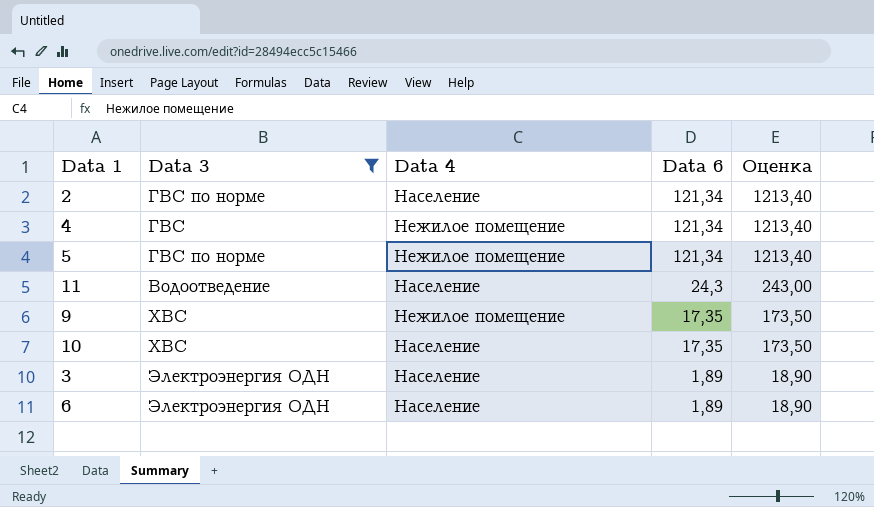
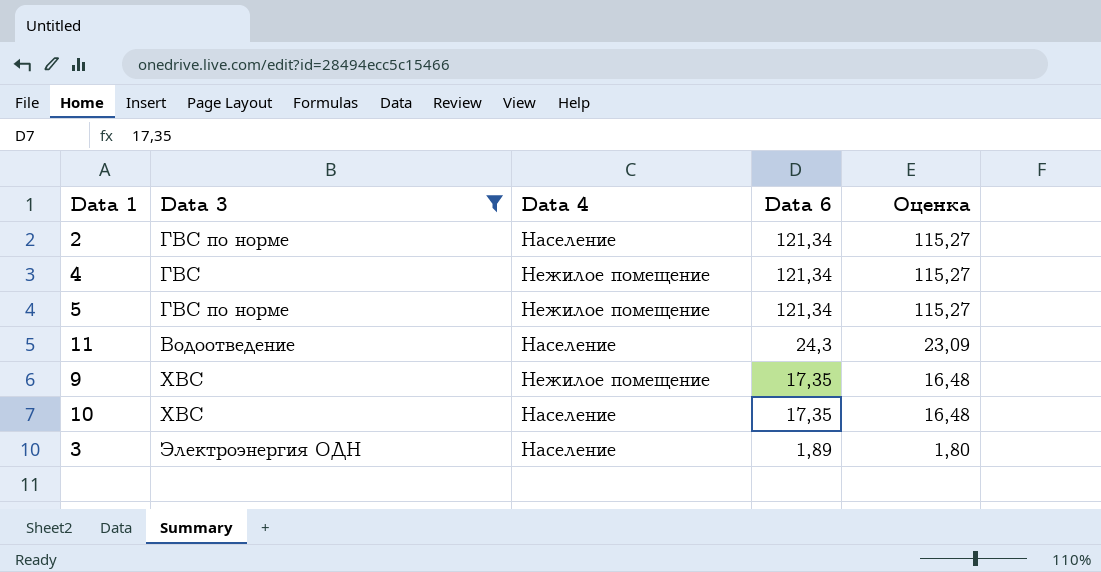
column Оценка | formula: [Data 6] * 10 -> [Data 6] * 0,95
row 6: Электроэнергия ОДН | Население | 1,89 | 18,90 -> none

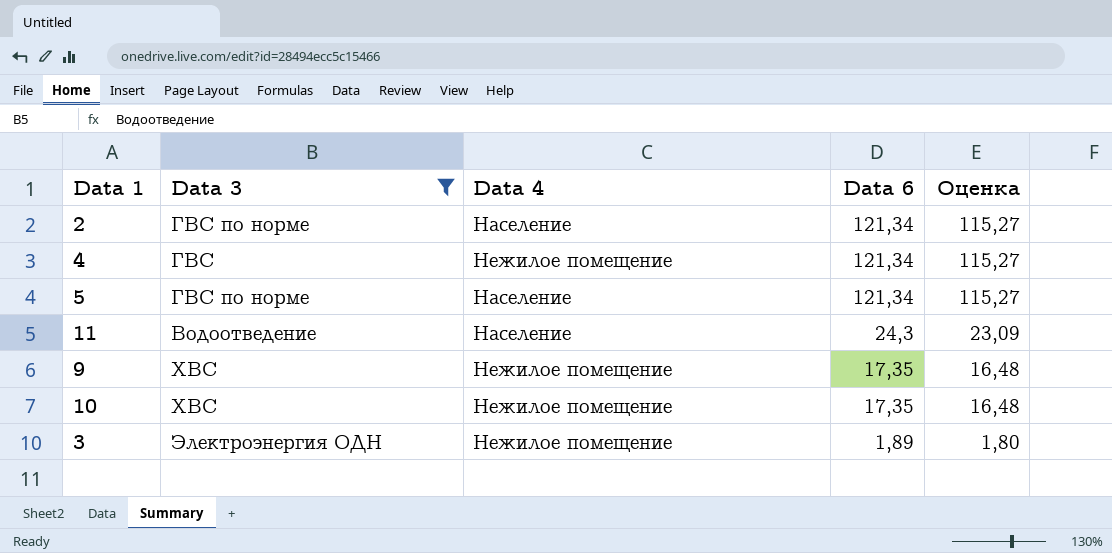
5 | Data 4: Нежилое помещение -> Население
10 | Data 4: Население -> Нежилое помещение
3 | Data 4: Население -> Нежилое помещение

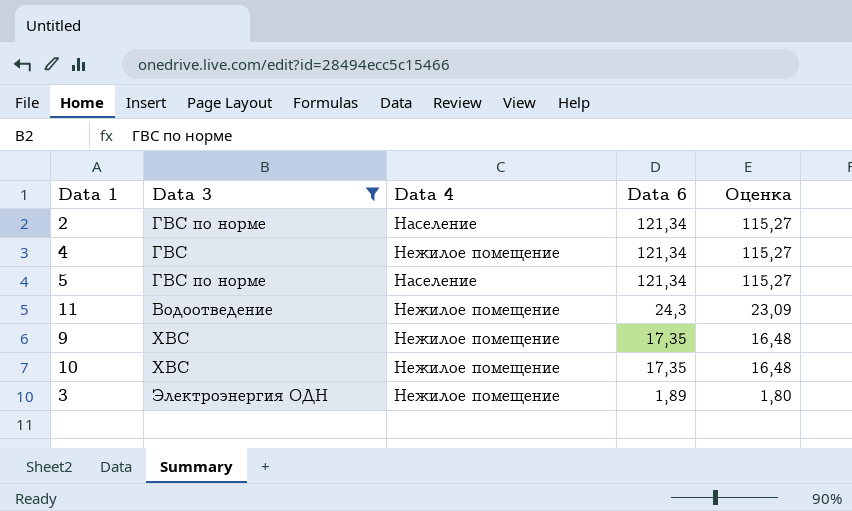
11 | Data 4: Население -> Нежилое помещение

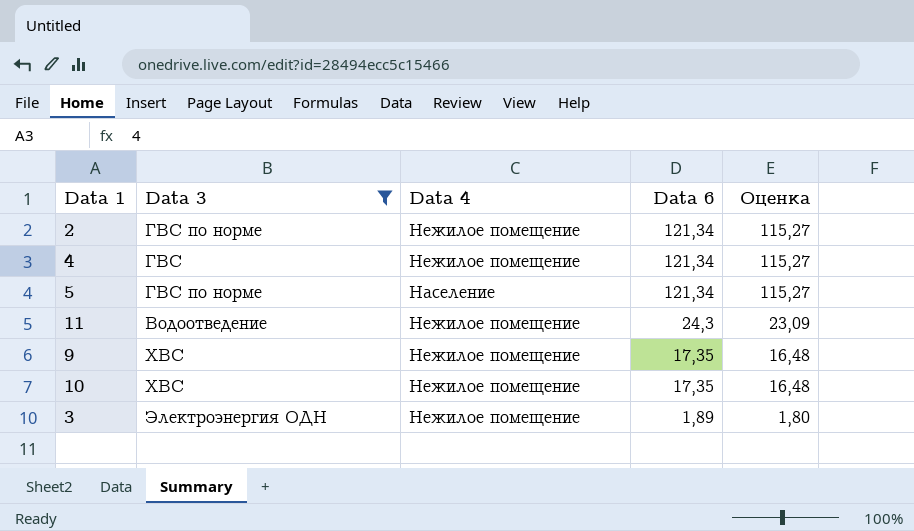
2 | Data 4: Население -> Нежилое помещение

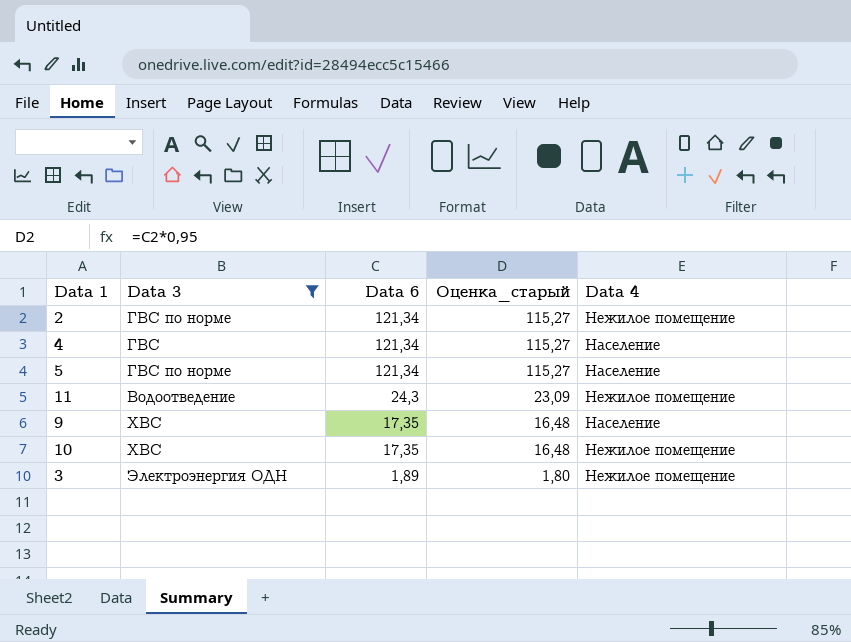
column name: Оценка -> Оценка_старый
column Data 4 | position: 3 -> 5
4 | Data 4: Нежилое помещение -> Население
9 | Data 4: Нежилое помещение -> Население

